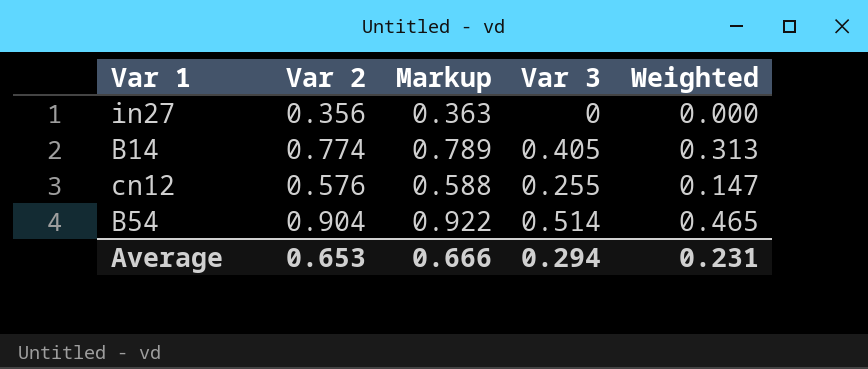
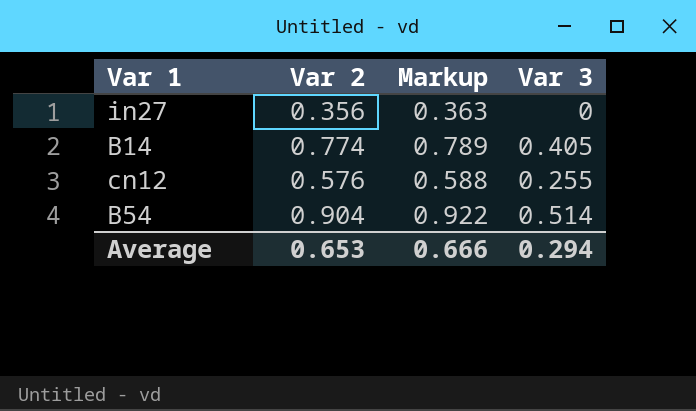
column Weighted | formula: [Var 2] * [Var 3] -> none

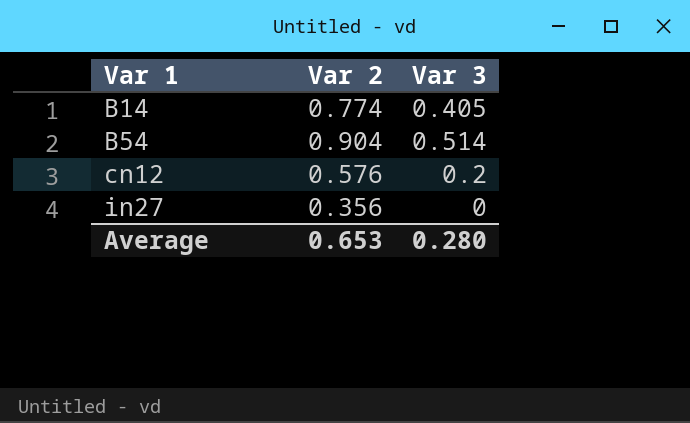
row order: none -> Var 1 ascending
column Markup | formula: [Var 2] * 1.02 -> none
cn12 | Var 3: 0.255 -> 0.2
Average | Var 3: 0.294 -> 0.280

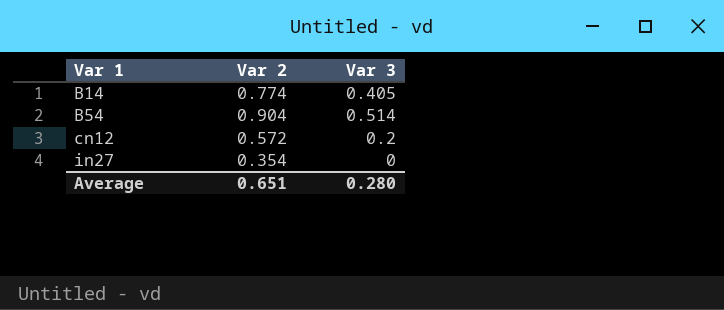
cn12 | Var 2: 0.576 -> 0.572
in27 | Var 2: 0.356 -> 0.354
Average | Var 2: 0.653 -> 0.651

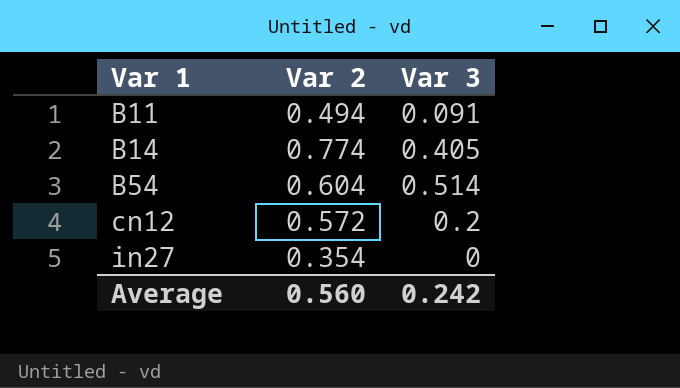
row B11: none -> 0.494 | 0.091
B54 | Var 2: 0.904 -> 0.604
Average | Var 2: 0.651 -> 0.560
Average | Var 3: 0.280 -> 0.242

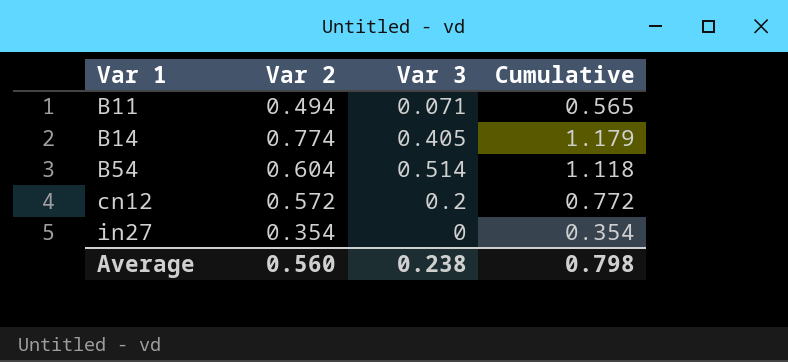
column Cumulative | formula: none -> [Var 2] + [Var 3]
B11 | Var 3: 0.091 -> 0.071
Average | Var 3: 0.242 -> 0.238

